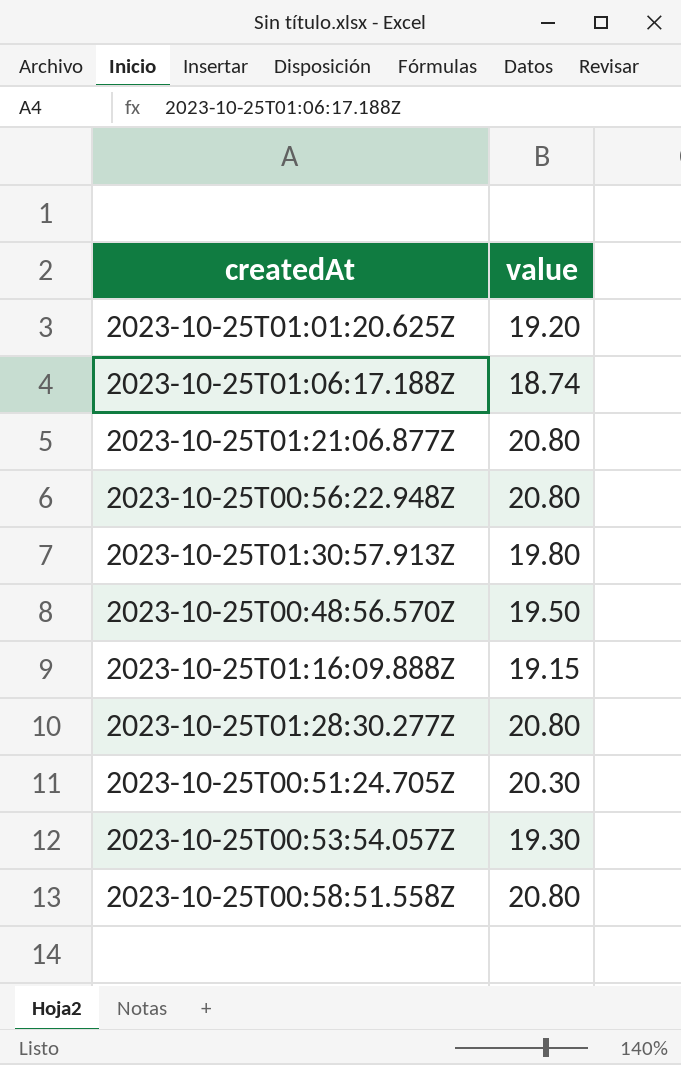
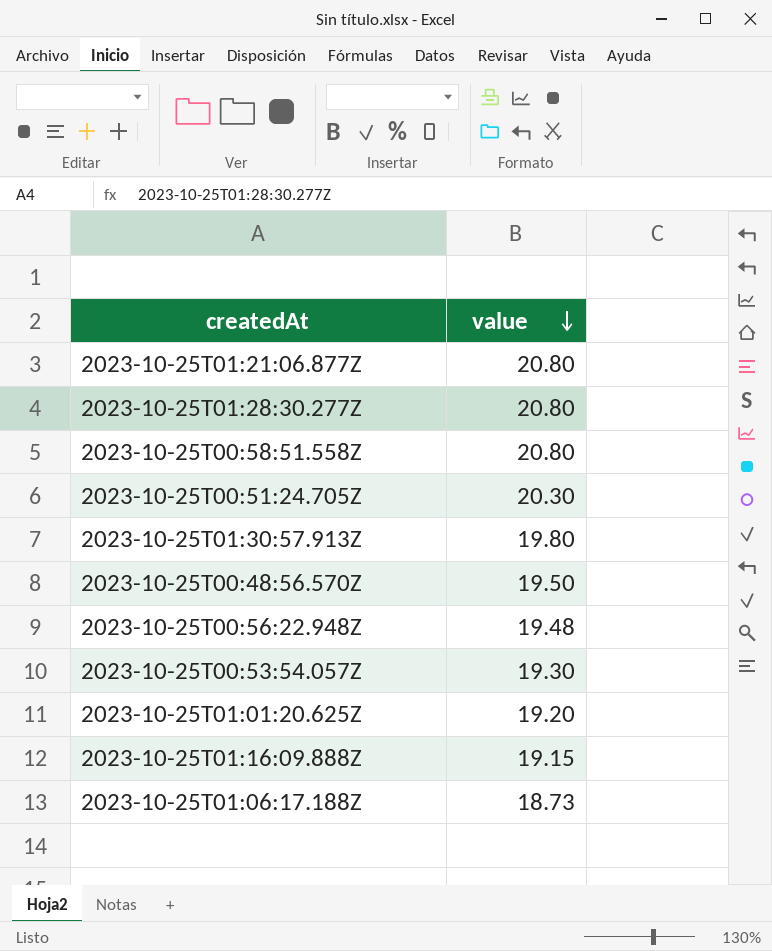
row order: none -> value descending
2023-10-25T00:56:22.948Z | value: 20.80 -> 19.48
2023-10-25T01:06:17.188Z | value: 18.74 -> 18.73

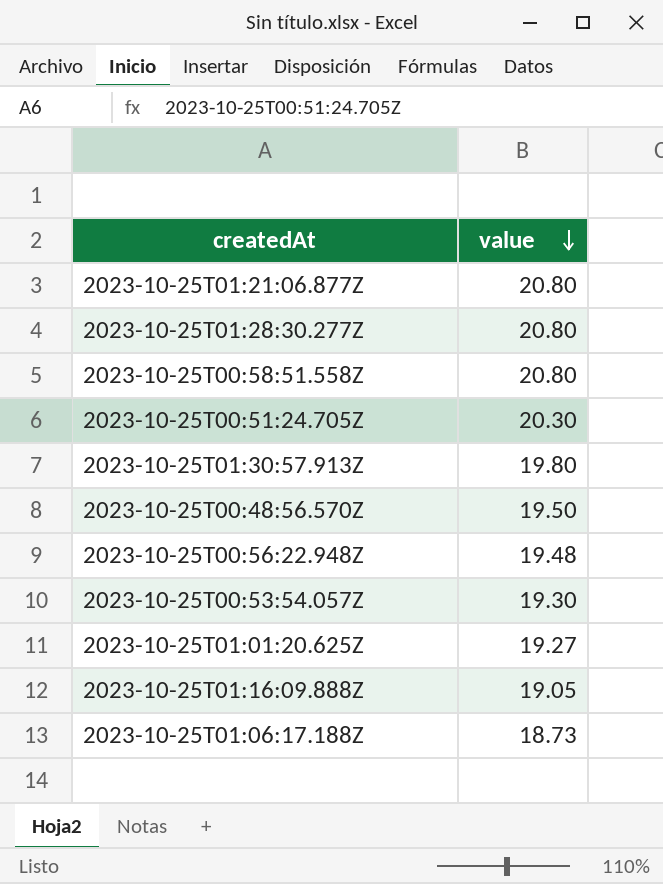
2023-10-25T01:01:20.625Z | value: 19.20 -> 19.27
2023-10-25T01:16:09.888Z | value: 19.15 -> 19.05

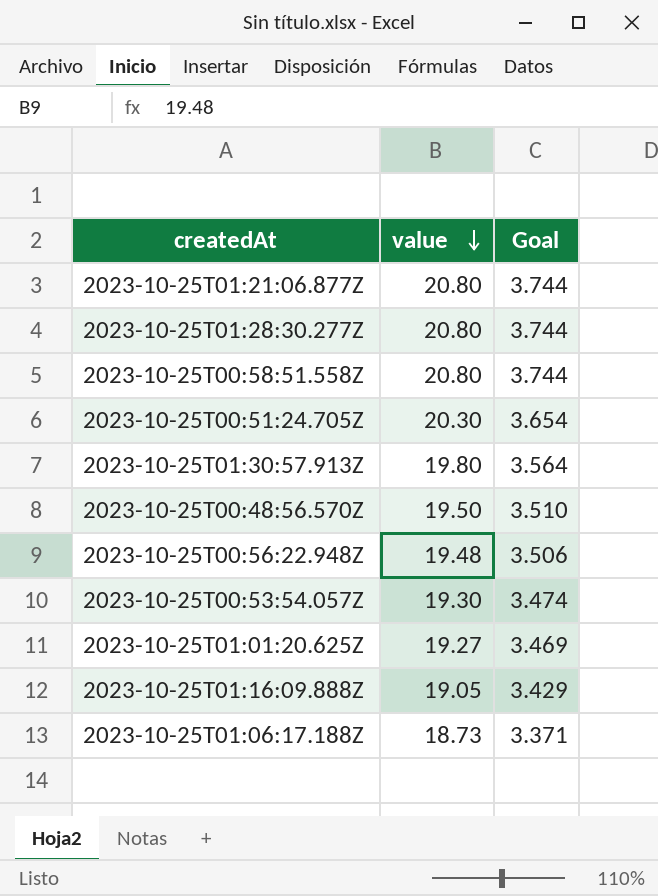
column Goal | formula: none -> [value] * 0.18

